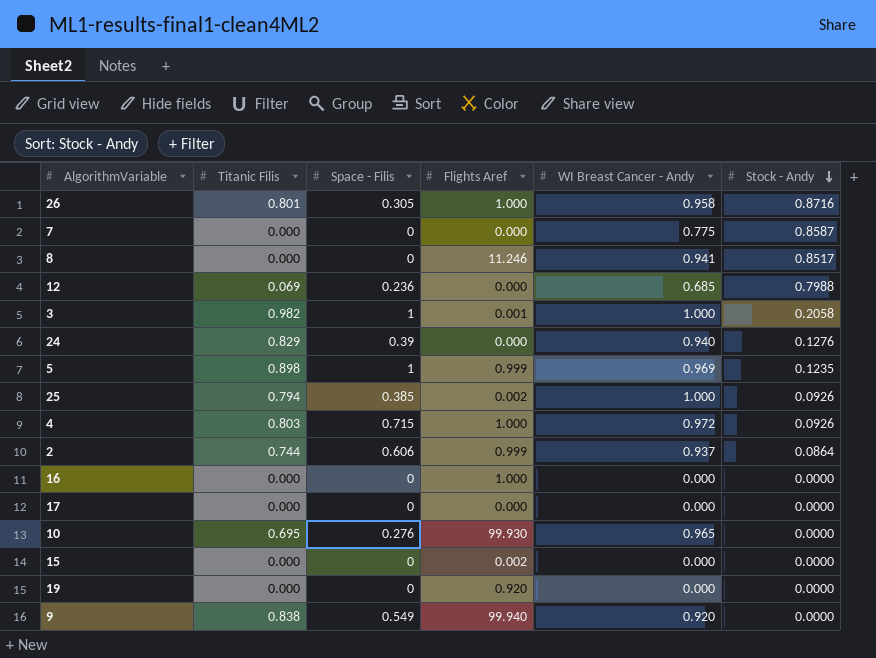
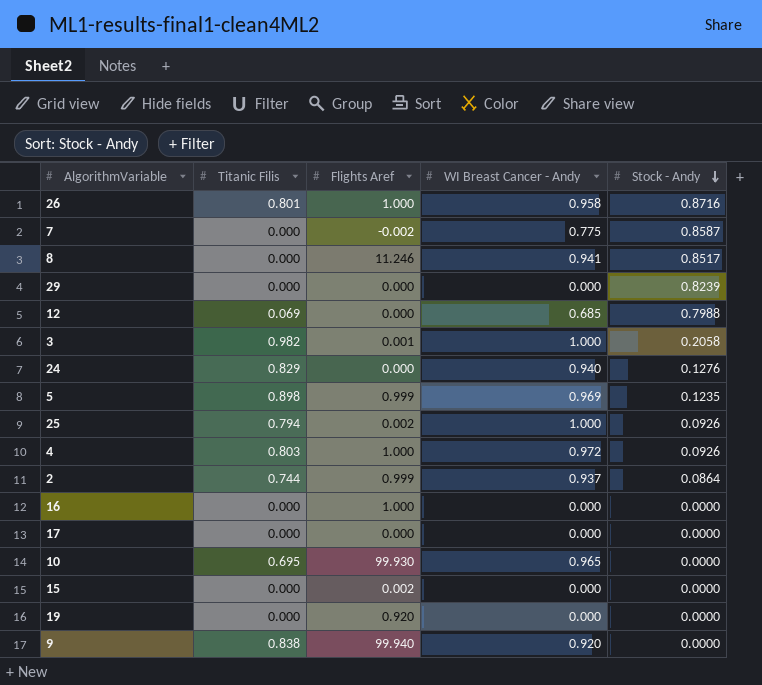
column Space - Filis | position: 3 -> none
7 | Flights Aref: 0.000 -> -0.002
row 29: none -> 0.000 | 0.000 | 0.000 | 0.8239

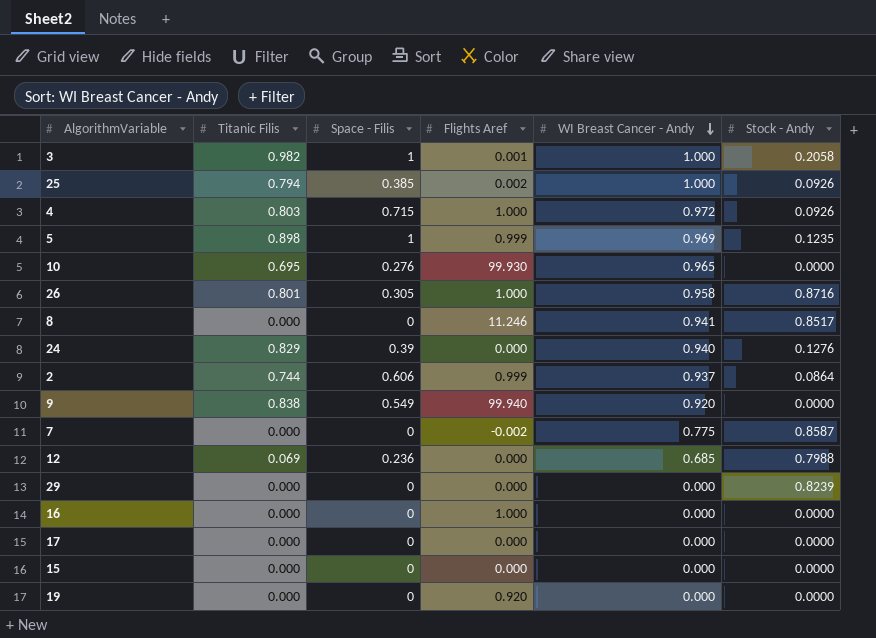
row order: Stock - Andy descending -> WI Breast Cancer - Andy descending
column Space - Filis | position: none -> 3
15 | Flights Aref: 0.002 -> 0.000

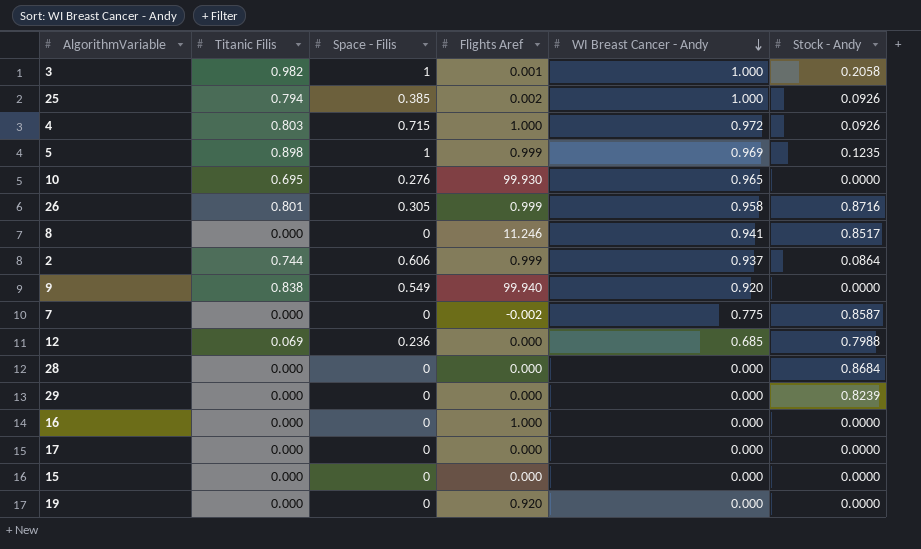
row 24: 0.829 | 0.39 | 0.000 | 0.940 | 0.1276 -> none
26 | Flights Aref: 1.000 -> 0.999
row 28: none -> 0.000 | 0 | 0.000 | 0.000 | 0.8684

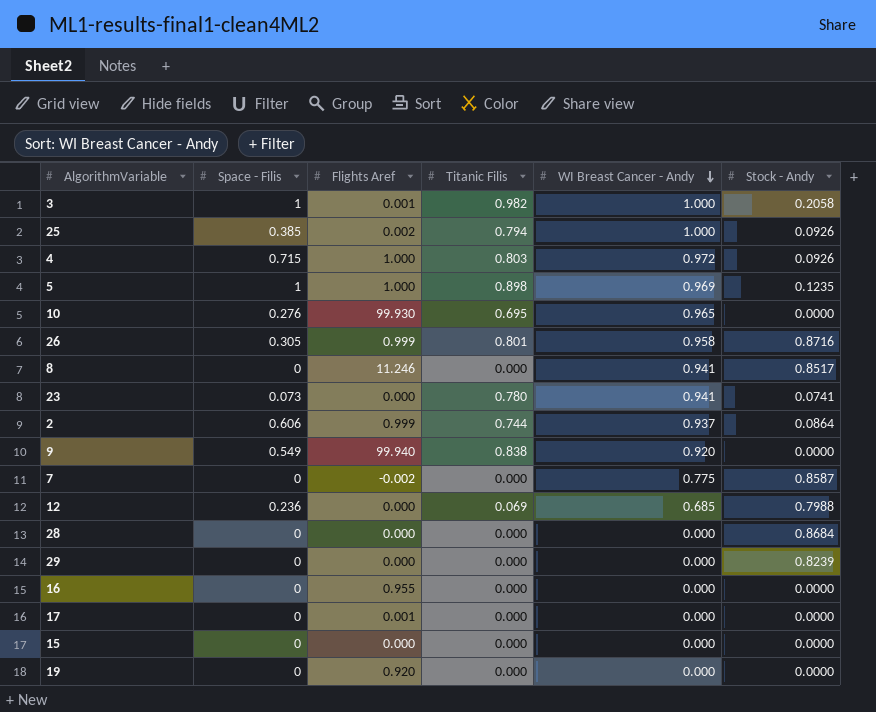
column Titanic Filis | position: 2 -> 4
5 | Flights Aref: 0.999 -> 1.000
row 23: none -> 0.073 | 0.000 | 0.780 | 0.941 | 0.0741
16 | Flights Aref: 1.000 -> 0.955
17 | Flights Aref: 0.000 -> 0.001

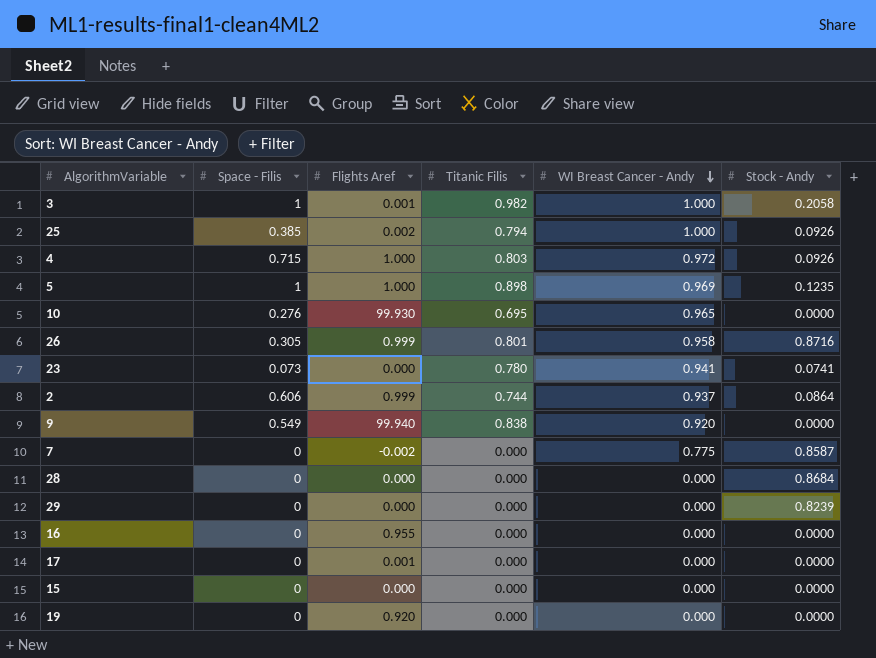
row 8: 0 | 11.246 | 0.000 | 0.941 | 0.8517 -> none
row 12: 0.236 | 0.000 | 0.069 | 0.685 | 0.7988 -> none

